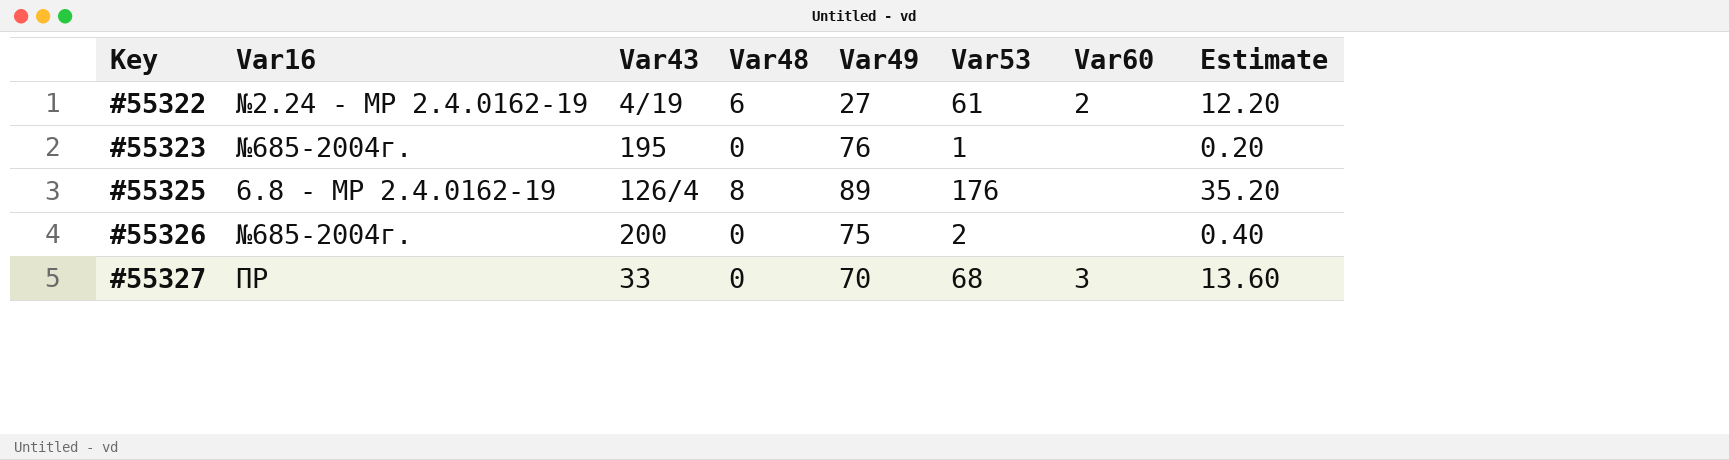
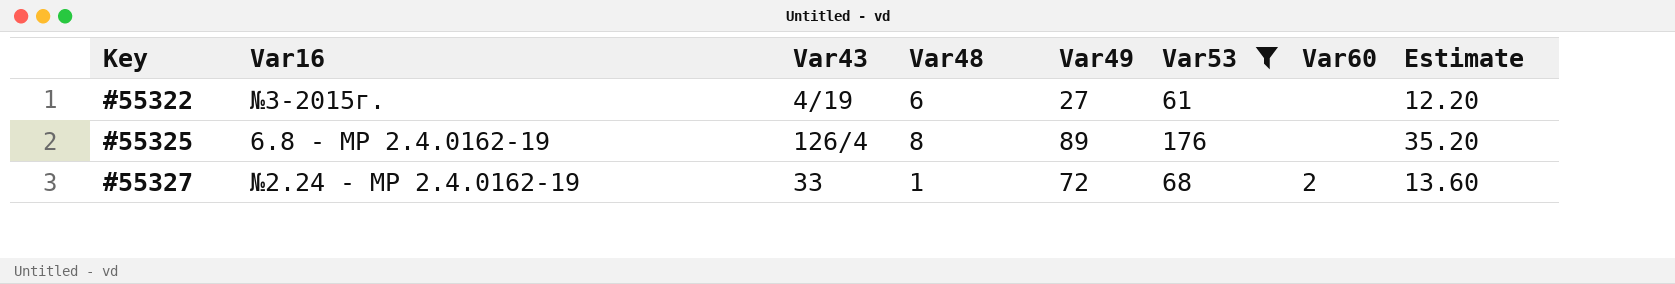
filter: none -> Var53 >= 61
#55322 | Var16: №2.24 - МР 2.4.0162-19 -> №3-2015г.
#55322 | Var60: 2 -> none
#55327 | Var16: ПР -> №2.24 - МР 2.4.0162-19
#55327 | Var48: 0 -> 1
#55327 | Var49: 70 -> 72
#55327 | Var60: 3 -> 2

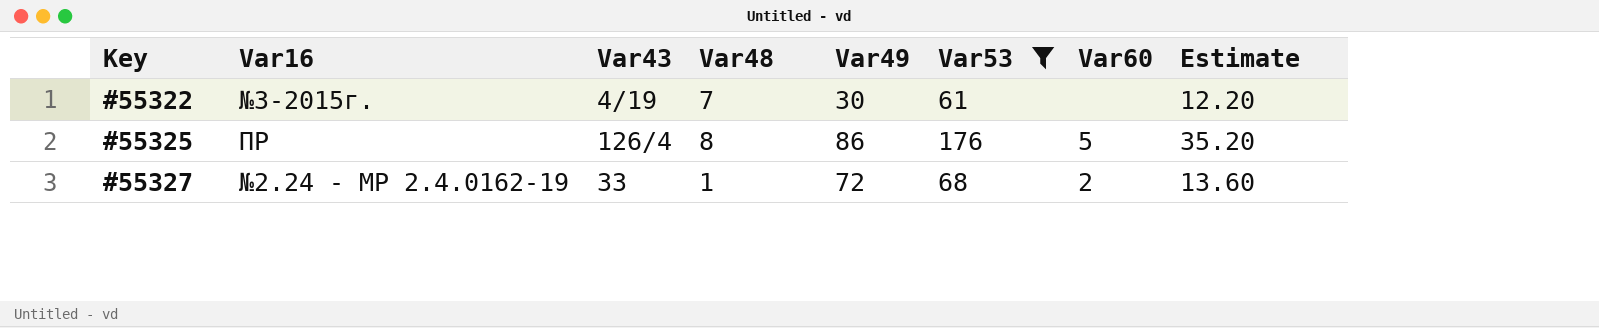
#55322 | Var48: 6 -> 7
#55322 | Var49: 27 -> 30
#55325 | Var16: 6.8 - МР 2.4.0162-19 -> ПР
#55325 | Var49: 89 -> 86
#55325 | Var60: none -> 5

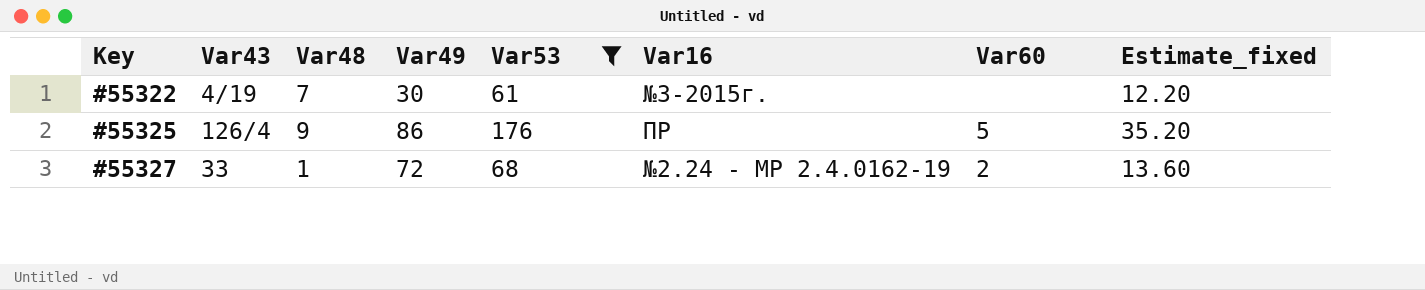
column Var16 | position: 2 -> 6
column name: Estimate -> Estimate_fixed
#55325 | Var48: 8 -> 9

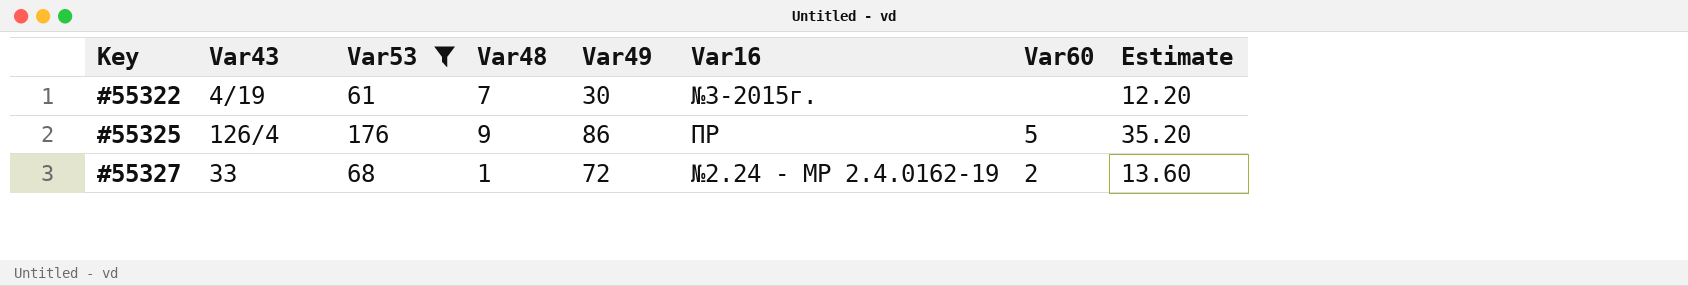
column Var53 | position: 5 -> 3
column name: Estimate_fixed -> Estimate

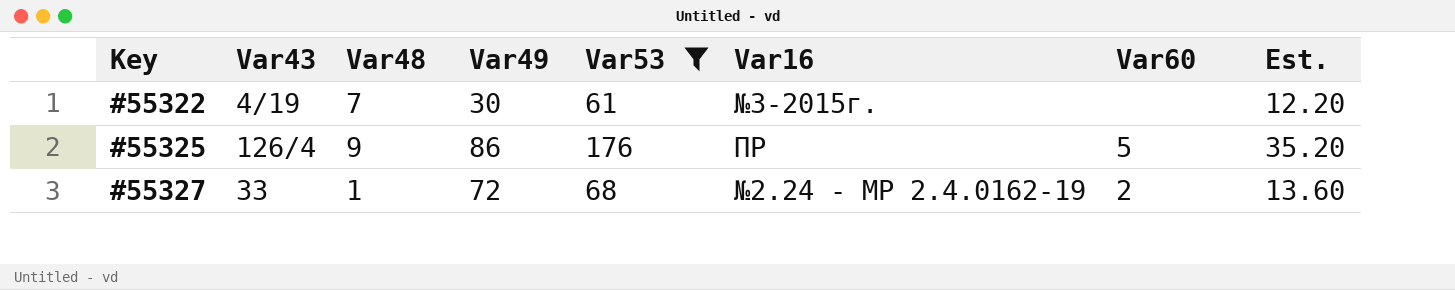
column Var53 | position: 3 -> 5
column name: Estimate -> Est.

